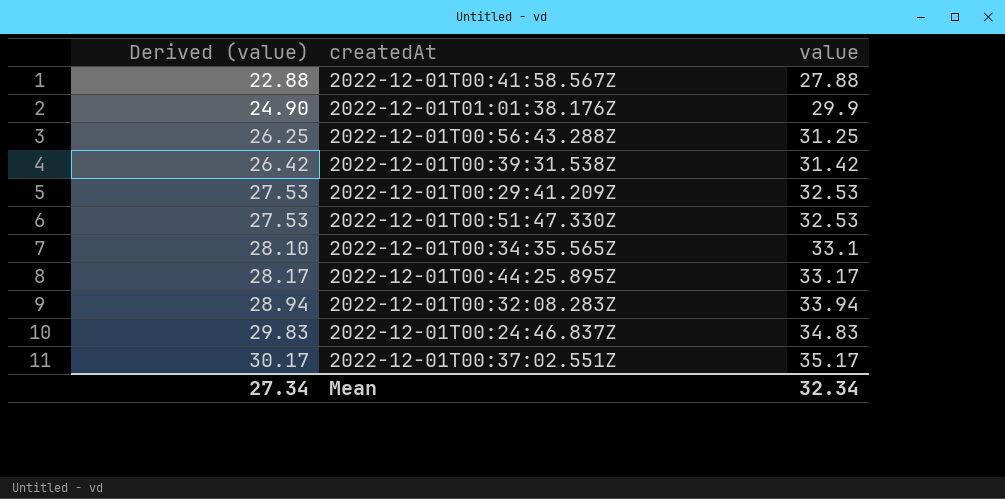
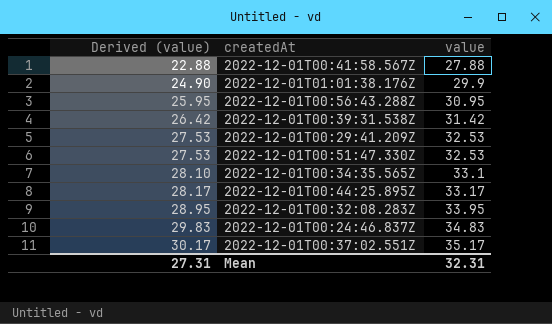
2022-12-01T00:56:43.288Z | Derived (value): 26.25 -> 25.95
2022-12-01T00:56:43.288Z | value: 31.25 -> 30.95
2022-12-01T00:32:08.283Z | Derived (value): 28.94 -> 28.95
2022-12-01T00:32:08.283Z | value: 33.94 -> 33.95
Mean | Derived (value): 27.34 -> 27.31
Mean | value: 32.34 -> 32.31

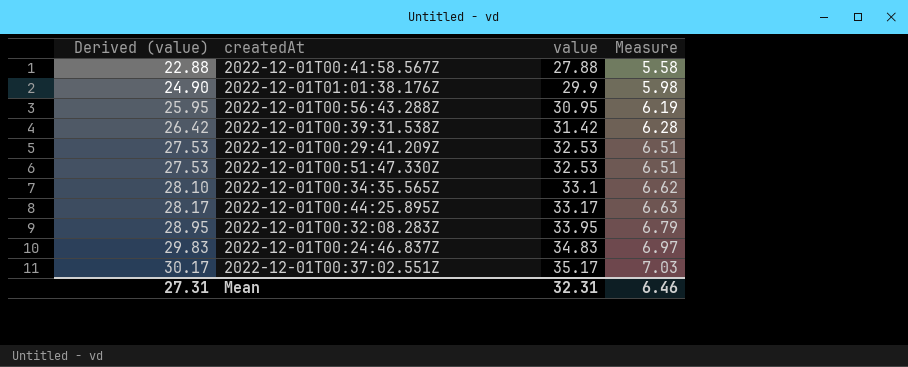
column Measure | formula: none -> [value] * 0.2

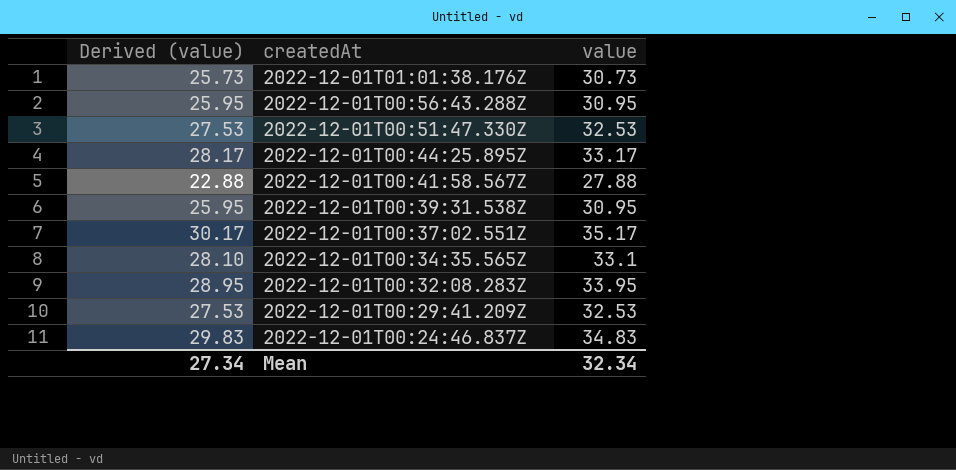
row order: Derived (value) ascending -> createdAt descending
column Measure | formula: [value] * 0.2 -> none
2022-12-01T01:01:38.176Z | Derived (value): 24.90 -> 25.73
2022-12-01T01:01:38.176Z | value: 29.9 -> 30.73
2022-12-01T00:39:31.538Z | Derived (value): 26.42 -> 25.95
2022-12-01T00:39:31.538Z | value: 31.42 -> 30.95
Mean | Derived (value): 27.31 -> 27.34
Mean | value: 32.31 -> 32.34

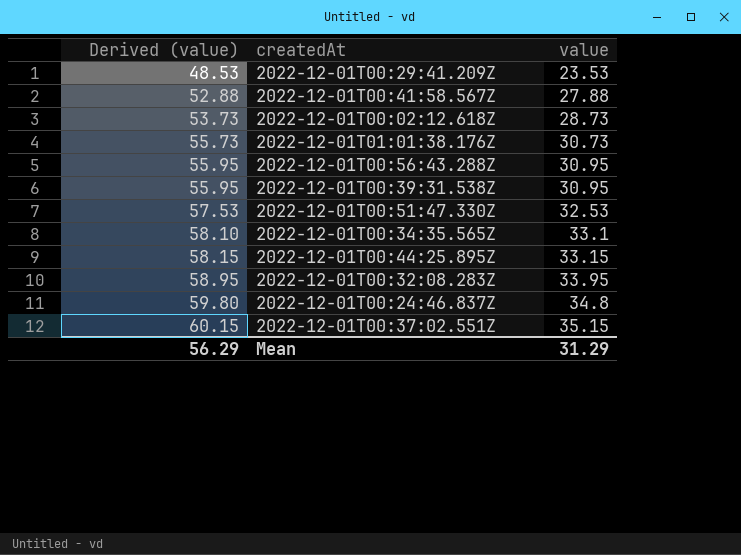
row order: createdAt descending -> Derived (value) ascending
column Derived (value) | formula: [value] - 5 -> [value] + 25
2022-12-01T00:29:41.209Z | value: 32.53 -> 23.53
row 2022-12-01T00:02:12.618Z: none -> 53.73 | 28.73
2022-12-01T00:44:25.895Z | value: 33.17 -> 33.15
2022-12-01T00:24:46.837Z | value: 34.83 -> 34.8
2022-12-01T00:37:02.551Z | value: 35.17 -> 35.15
Mean | Derived (value): 27.34 -> 56.29
Mean | value: 32.34 -> 31.29

